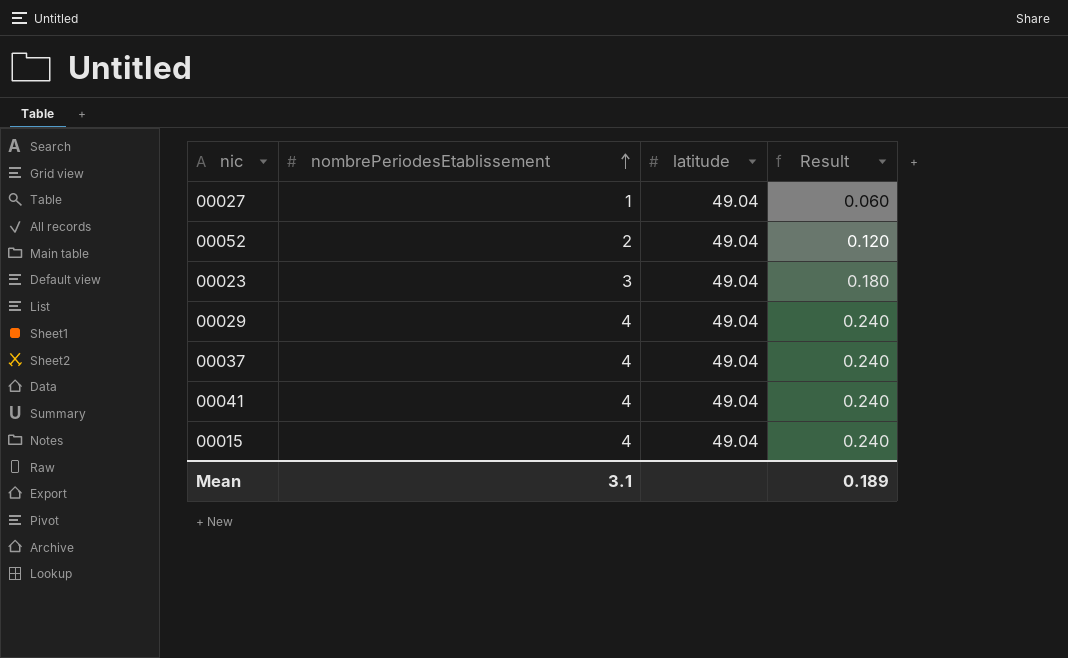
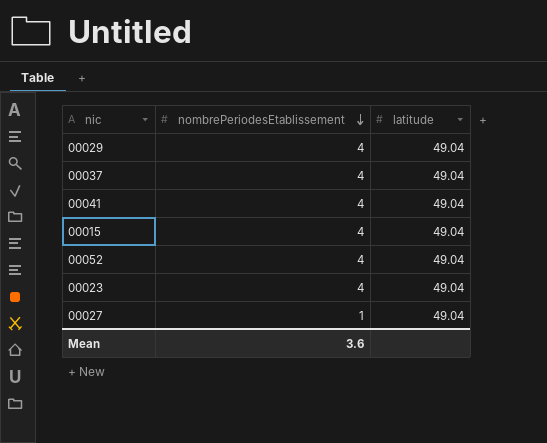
row order: nombrePeriodesEtablissement ascending -> nombrePeriodesEtablissement descending
column Result | formula: [nombrePeriodesEtablissement] * 0.06 -> none
00052 | nombrePeriodesEtablissement: 2 -> 4
00023 | nombrePeriodesEtablissement: 3 -> 4
Mean | nombrePeriodesEtablissement: 3.1 -> 3.6

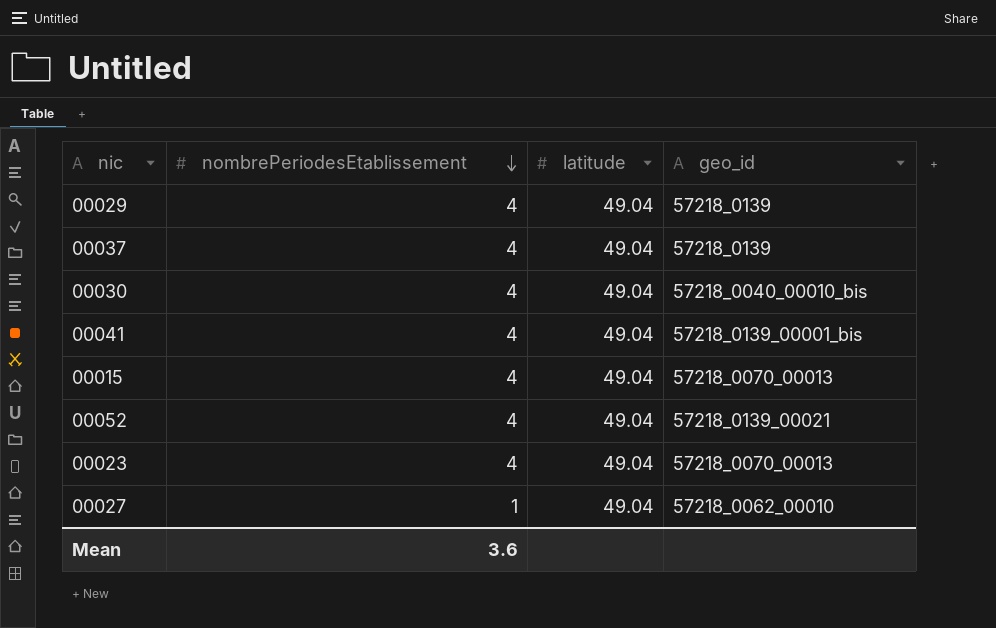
column geo_id | position: none -> 4
row 00030: none -> 4 | 49.04 | 57218_0040_00010_bis

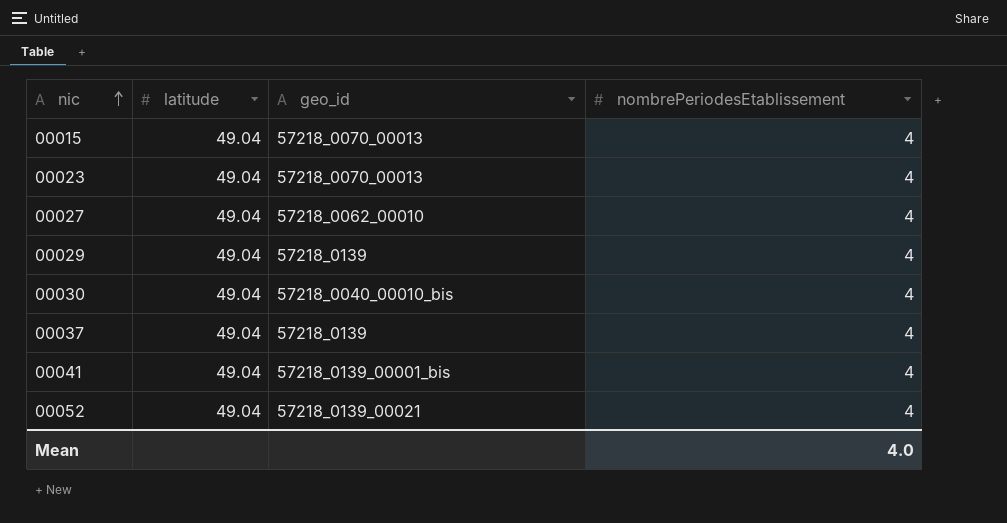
row order: nombrePeriodesEtablissement descending -> nic ascending
column nombrePeriodesEtablissement | position: 2 -> 4
00027 | nombrePeriodesEtablissement: 1 -> 4
Mean | nombrePeriodesEtablissement: 3.6 -> 4.0

